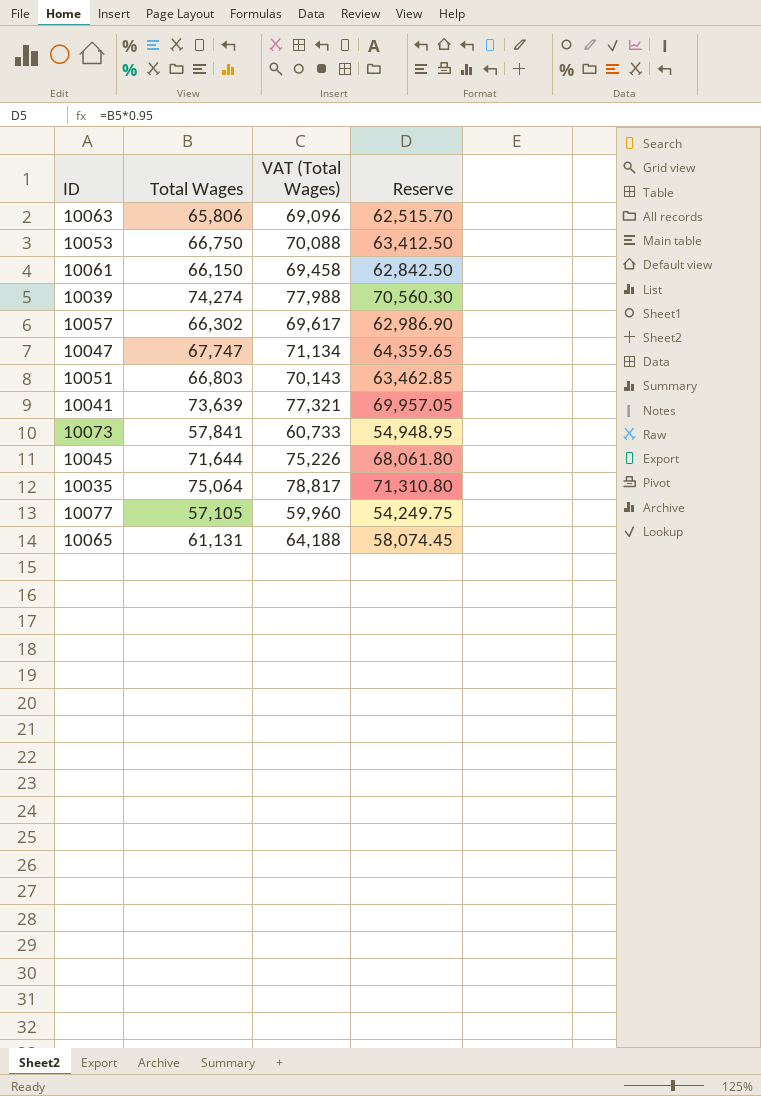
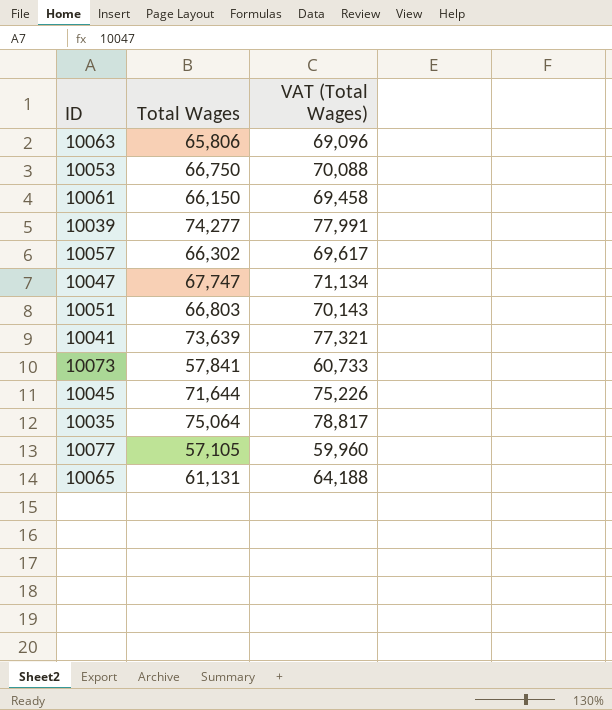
column Reserve | formula: [Total Wages] * 0.95 -> none
10039 | Total Wages: 74,274 -> 74,277
10039 | VAT (Total Wages): 77,988 -> 77,991

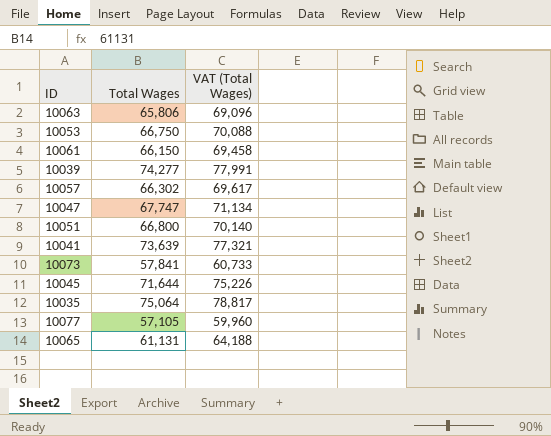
10051 | Total Wages: 66,803 -> 66,800
10051 | VAT (Total Wages): 70,143 -> 70,140

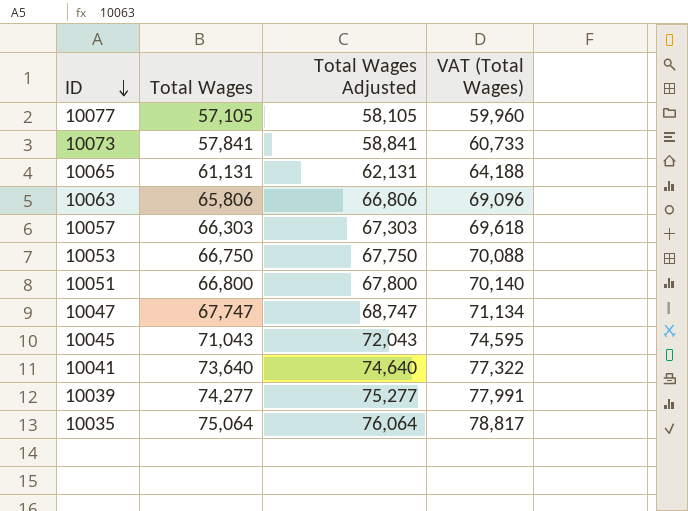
row order: none -> ID descending
column Total Wages Adjusted | formula: none -> [Total Wages] + 1000
row 10061: 66,150 | 69,458 -> none
10057 | Total Wages: 66,302 -> 66,303
10057 | VAT (Total Wages): 69,617 -> 69,618
10045 | Total Wages: 71,644 -> 71,043
10045 | VAT (Total Wages): 75,226 -> 74,595
10041 | Total Wages: 73,639 -> 73,640
10041 | VAT (Total Wages): 77,321 -> 77,322

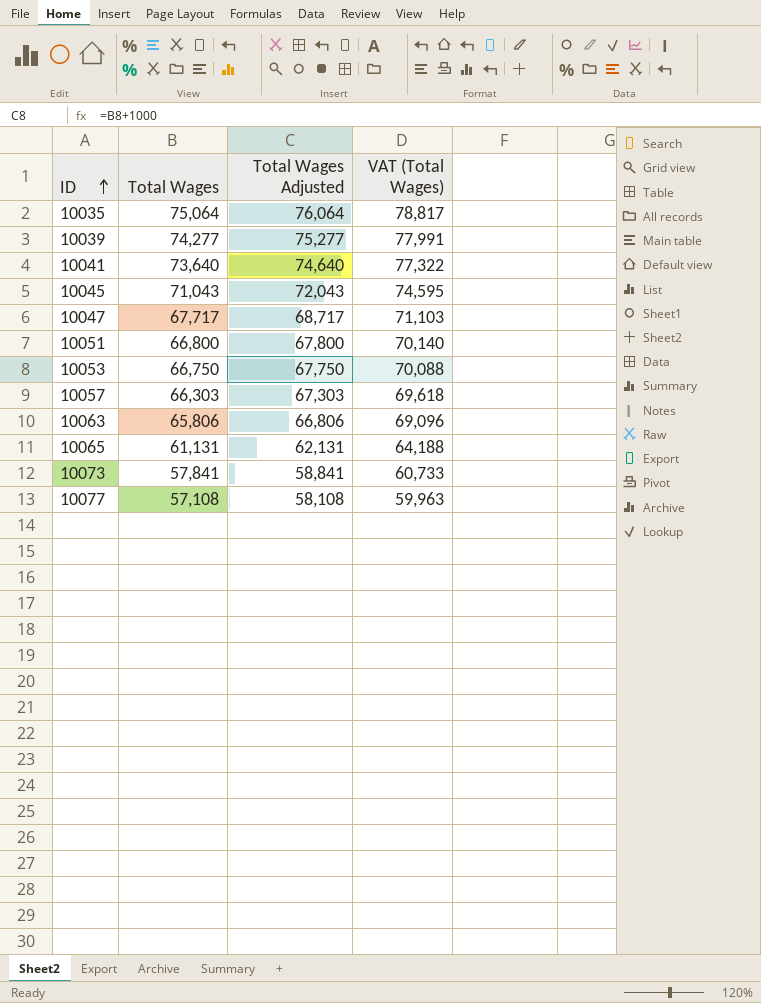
row order: ID descending -> ID ascending
10047 | Total Wages: 67,747 -> 67,717
10047 | Total Wages Adjusted: 68,747 -> 68,717
10047 | VAT (Total Wages): 71,134 -> 71,103
10077 | Total Wages: 57,105 -> 57,108
10077 | Total Wages Adjusted: 58,105 -> 58,108
10077 | VAT (Total Wages): 59,960 -> 59,963

